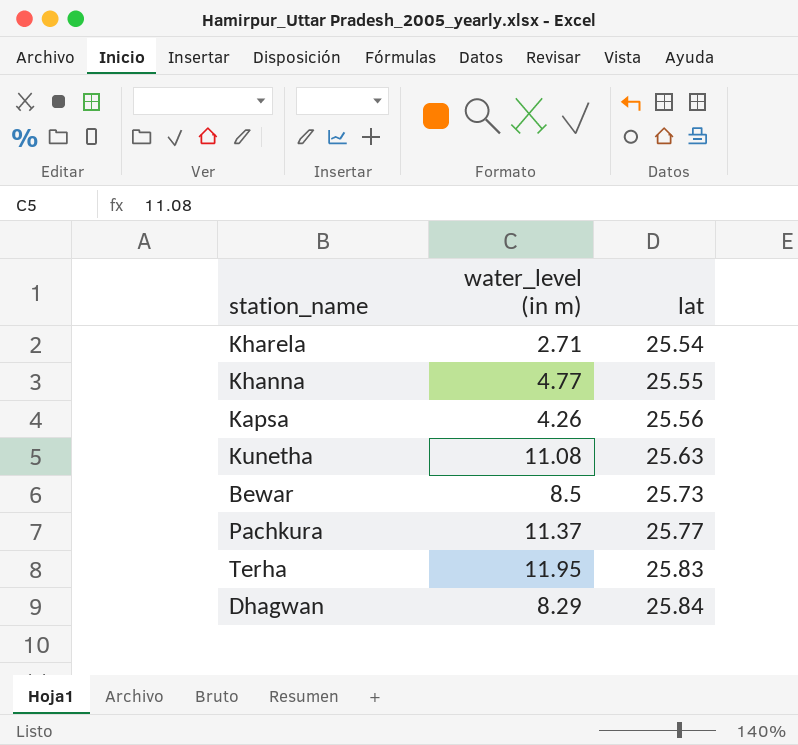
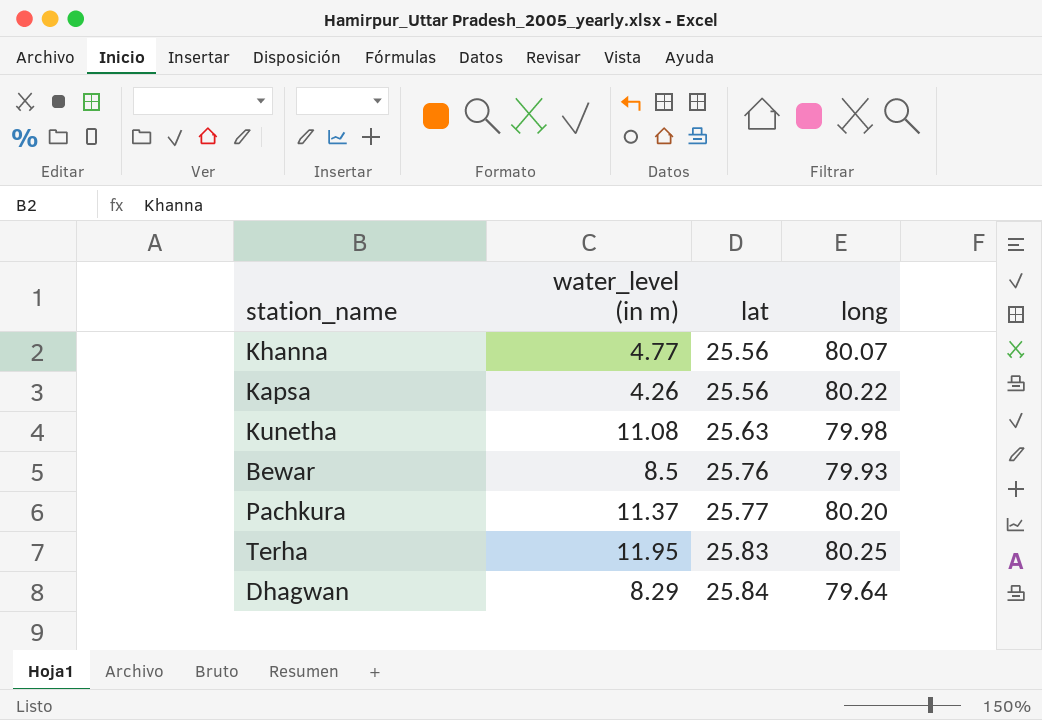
column long | position: none -> 4
row Kharela: 2.71 | 25.54 -> none
Khanna | lat: 25.55 -> 25.56
Bewar | lat: 25.73 -> 25.76

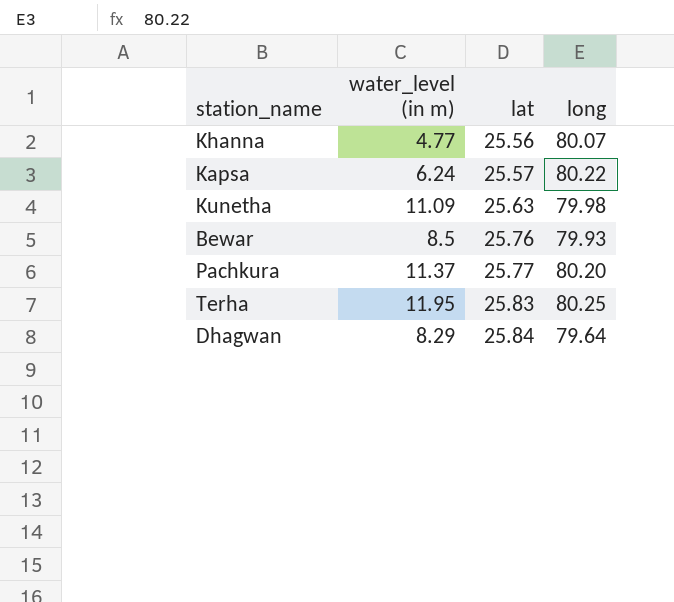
Kapsa | water_level (in m): 4.26 -> 6.24
Kapsa | lat: 25.56 -> 25.57
Kunetha | water_level (in m): 11.08 -> 11.09

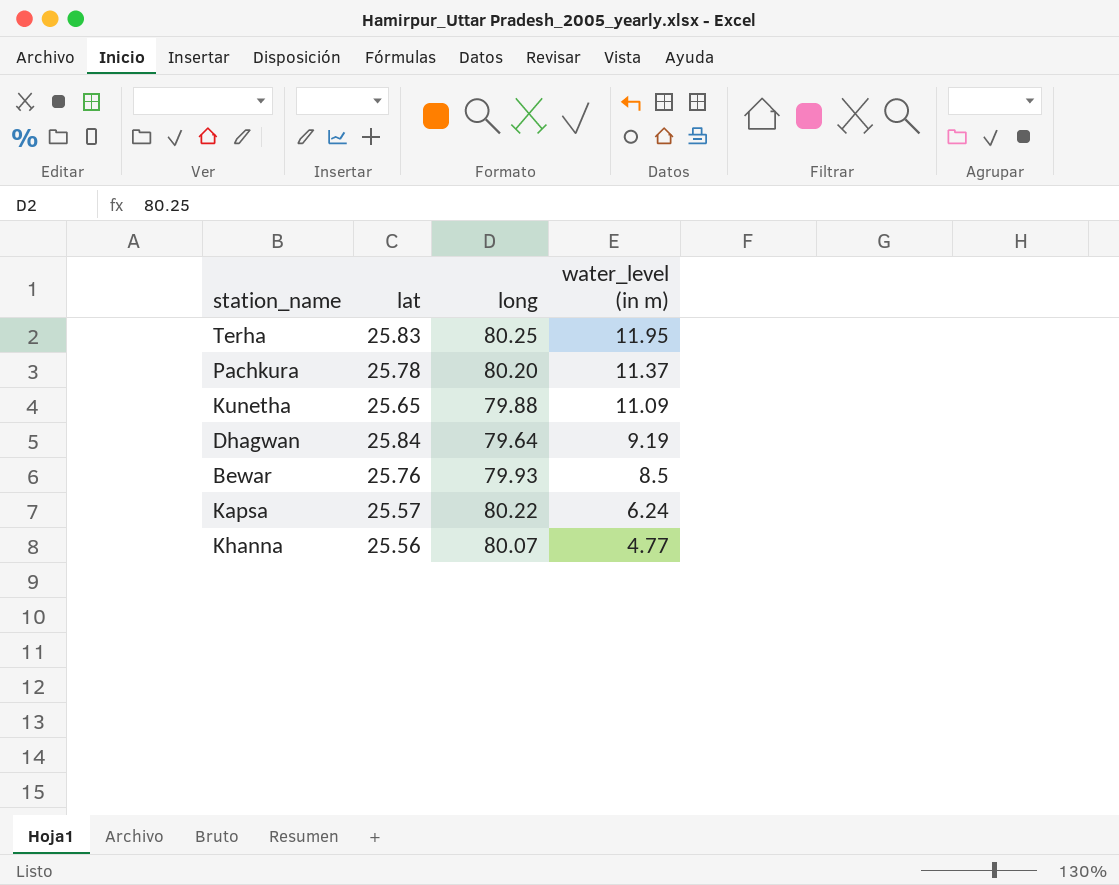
row order: lat ascending -> water_level (in m) descending
column water_level (in m) | position: 2 -> 4
Pachkura | lat: 25.77 -> 25.78
Kunetha | lat: 25.63 -> 25.65
Kunetha | long: 79.98 -> 79.88
Dhagwan | water_level (in m): 8.29 -> 9.19

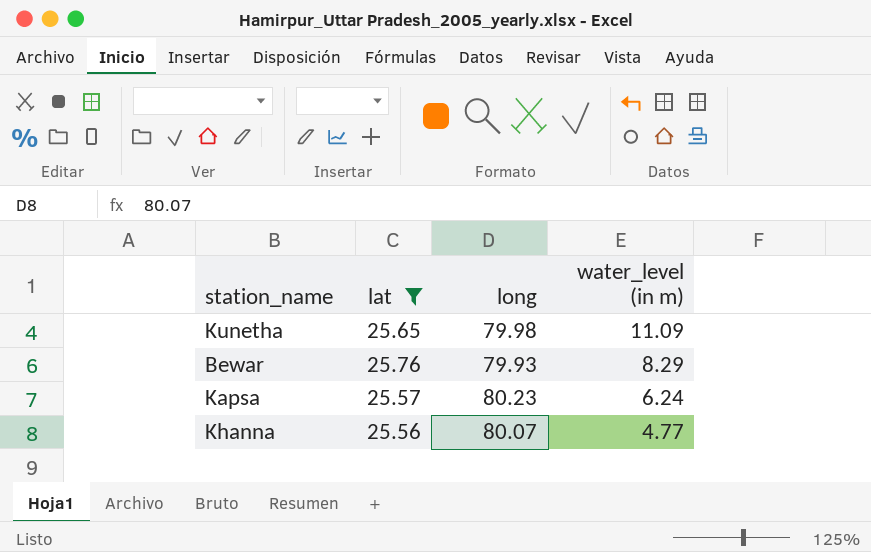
filter: none -> lat <= 25.76
Kunetha | long: 79.88 -> 79.98
Bewar | water_level (in m): 8.5 -> 8.29
Kapsa | long: 80.22 -> 80.23

